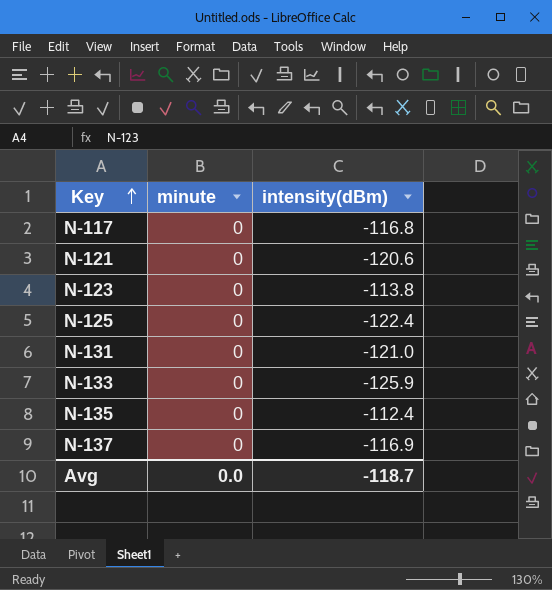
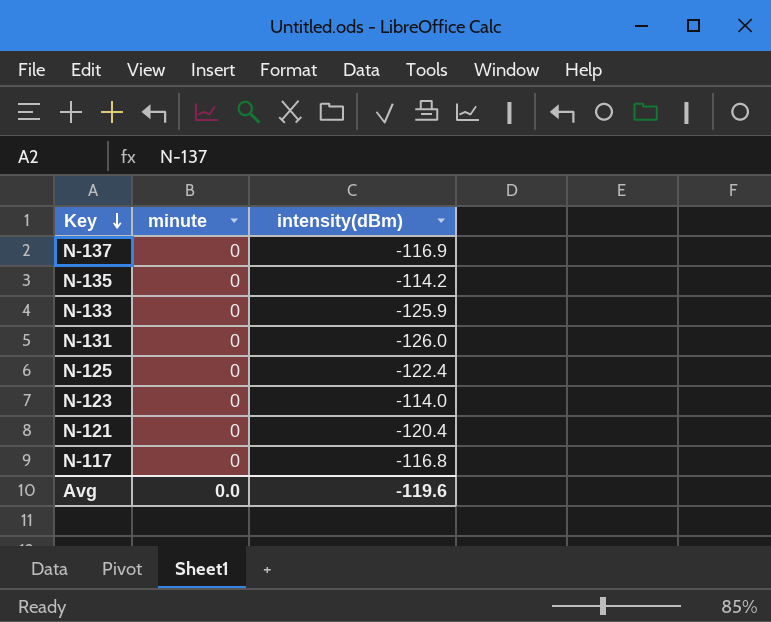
row order: Key ascending -> Key descending
N-135 | intensity(dBm): -112.4 -> -114.2
N-131 | intensity(dBm): -121.0 -> -126.0
N-123 | intensity(dBm): -113.8 -> -114.0
N-121 | intensity(dBm): -120.6 -> -120.4
Avg | intensity(dBm): -118.7 -> -119.6

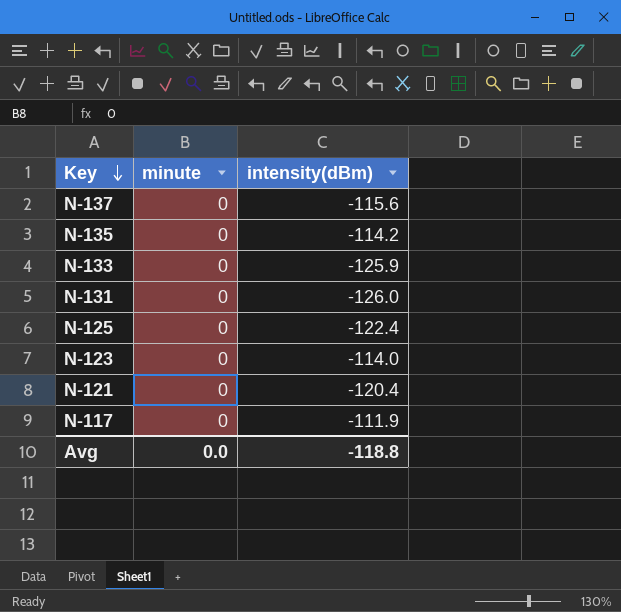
N-137 | intensity(dBm): -116.9 -> -115.6
N-117 | intensity(dBm): -116.8 -> -111.9
Avg | intensity(dBm): -119.6 -> -118.8

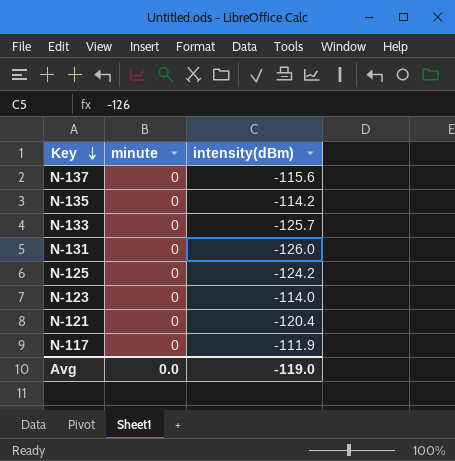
N-133 | intensity(dBm): -125.9 -> -125.7
N-125 | intensity(dBm): -122.4 -> -124.2
Avg | intensity(dBm): -118.8 -> -119.0

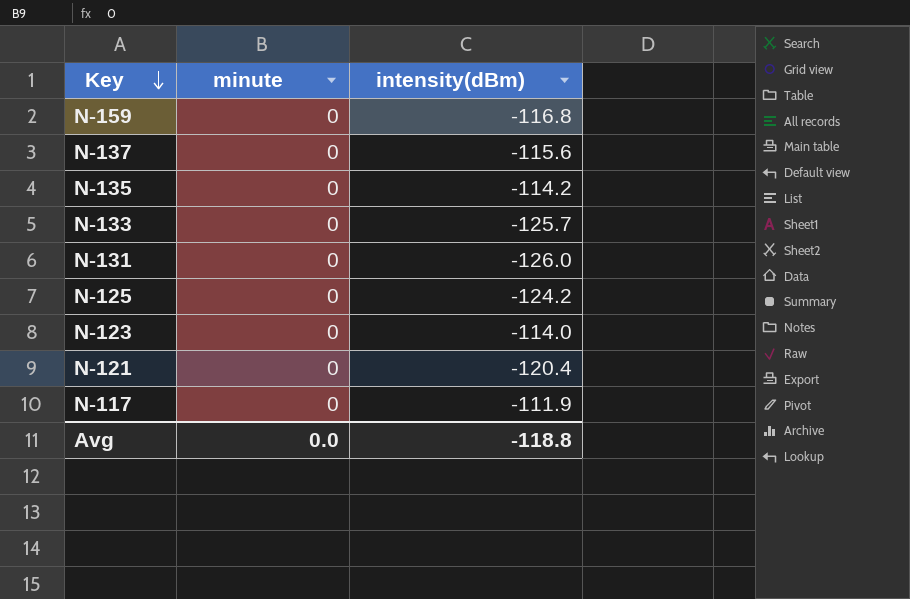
row N-159: none -> 0 | -116.8
Avg | intensity(dBm): -119.0 -> -118.8

